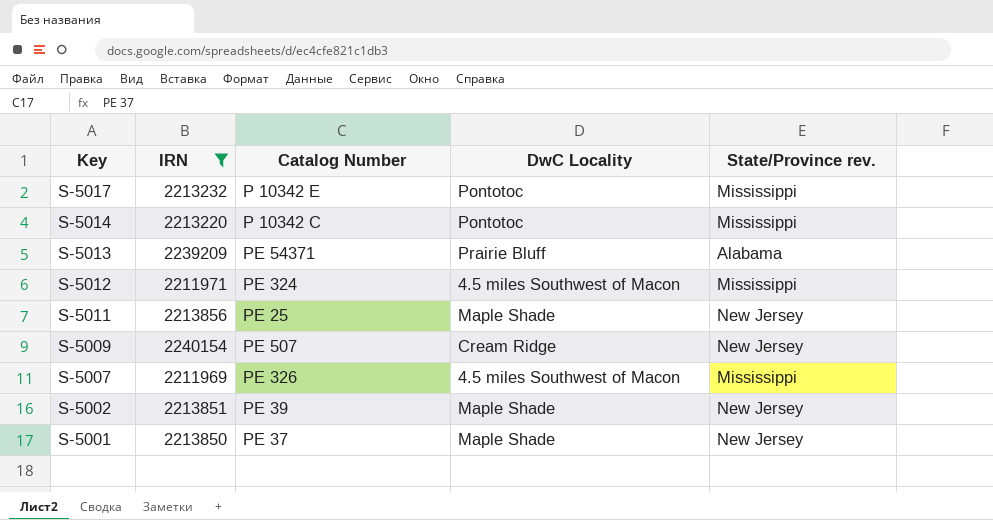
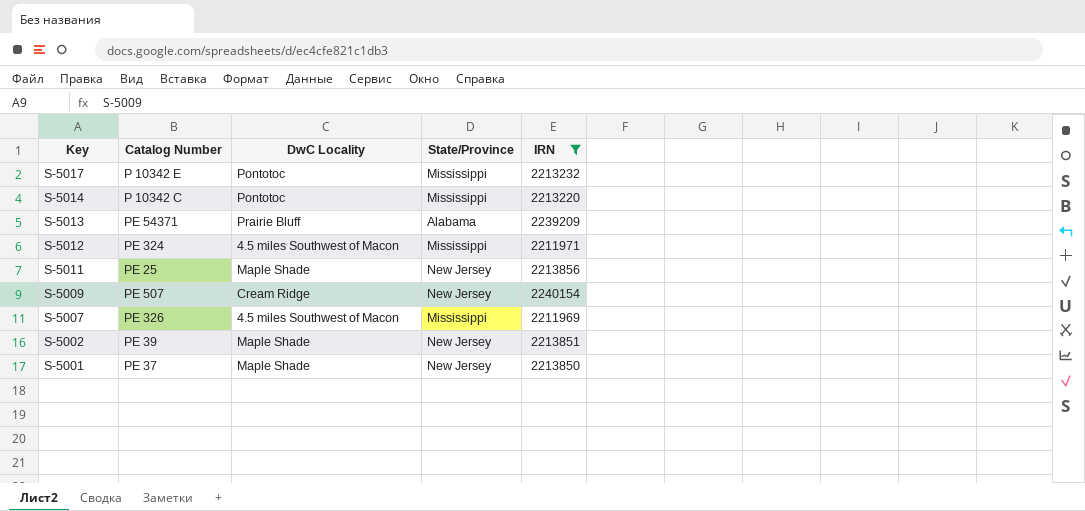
column name: State/Province rev. -> State/Province
column IRN | position: 2 -> 5

